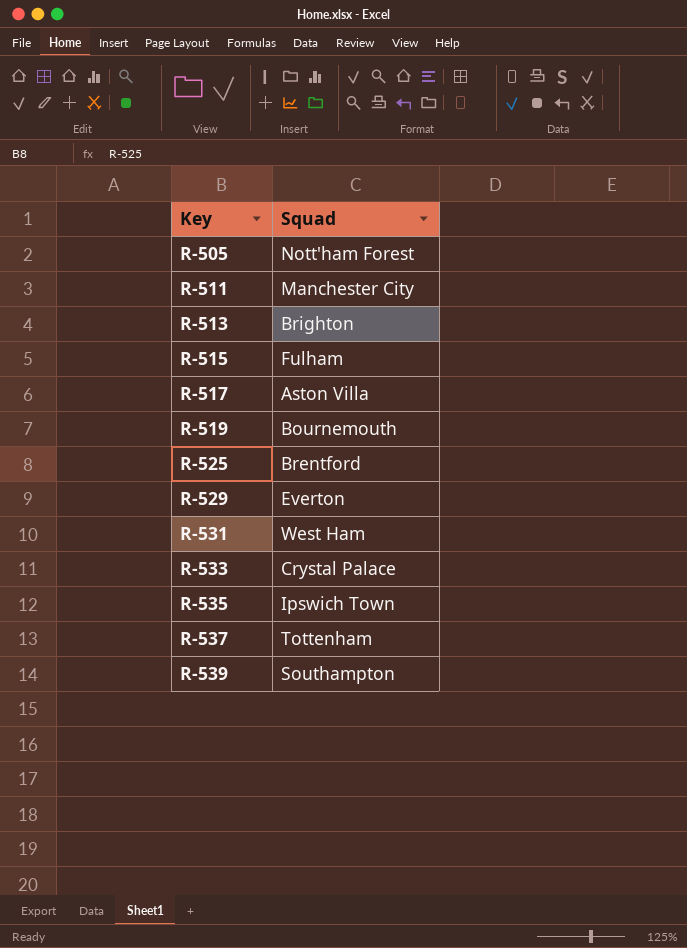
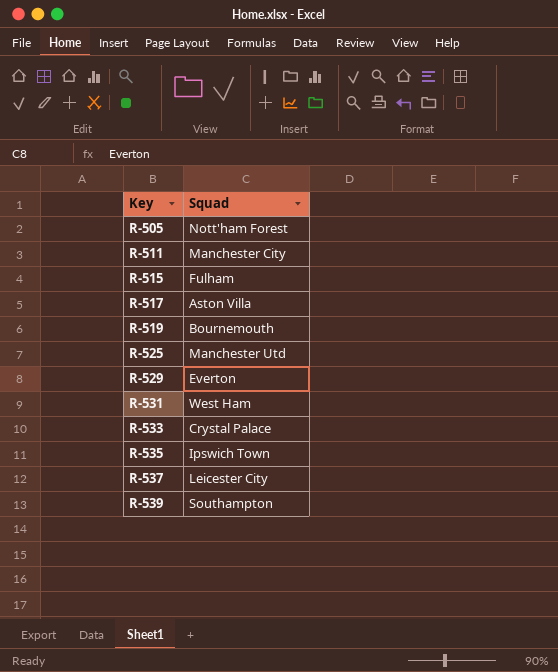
row R-513: Brighton -> none
R-525 | Squad: Brentford -> Manchester Utd
R-537 | Squad: Tottenham -> Leicester City

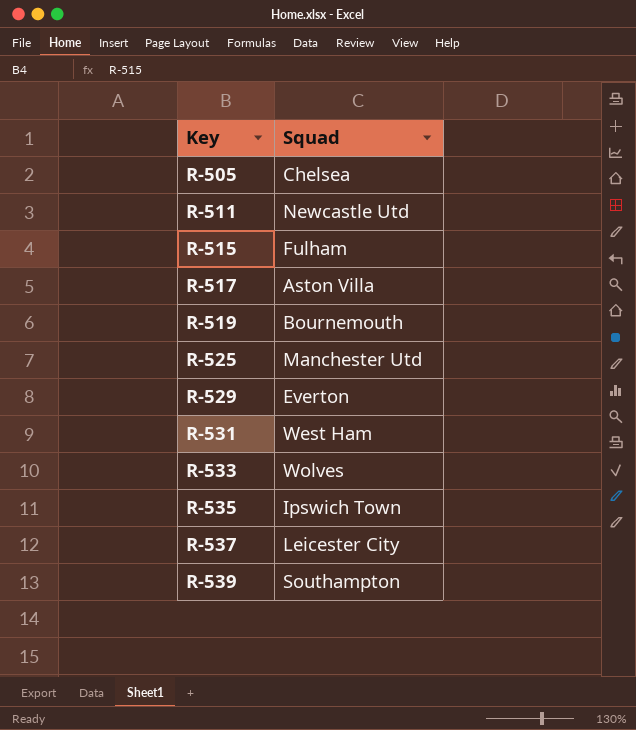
R-505 | Squad: Nott'ham Forest -> Chelsea
R-511 | Squad: Manchester City -> Newcastle Utd
R-533 | Squad: Crystal Palace -> Wolves

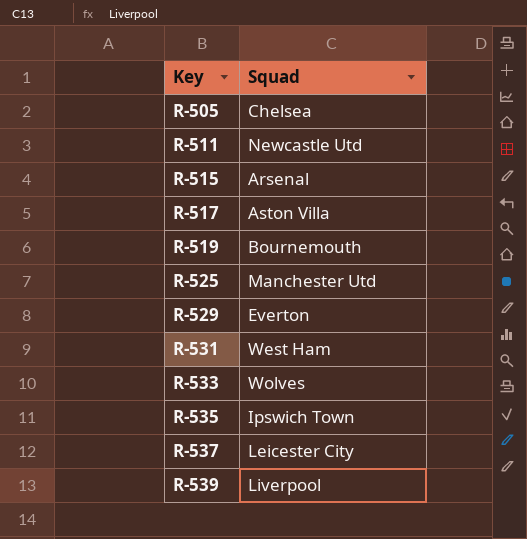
R-515 | Squad: Fulham -> Arsenal
R-539 | Squad: Southampton -> Liverpool

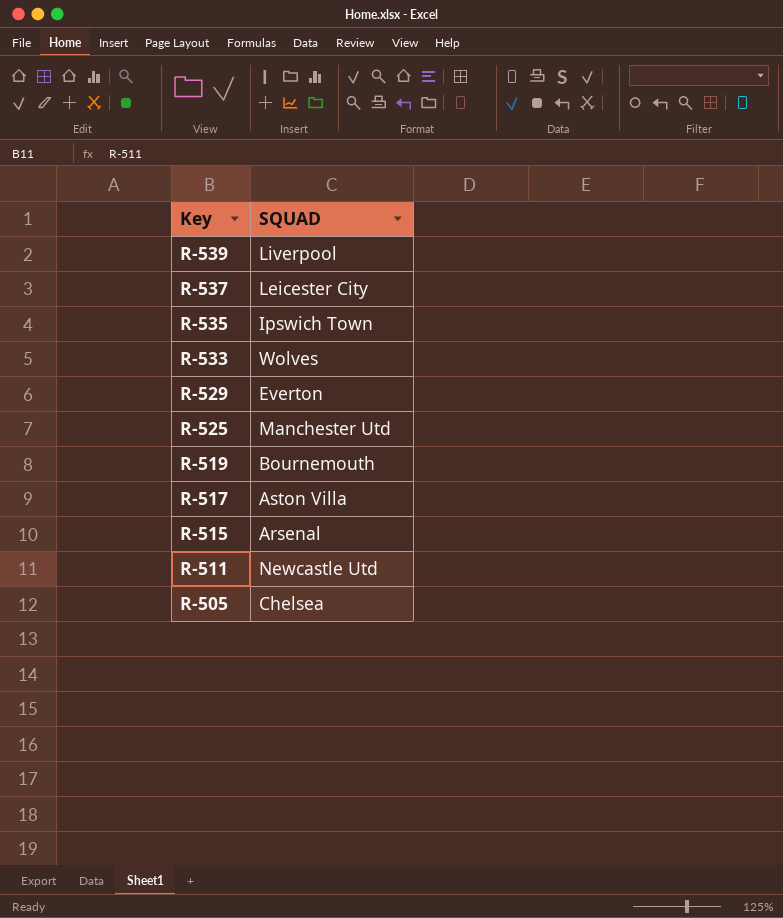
row order: Key ascending -> Key descending
column name: Squad -> SQUAD
row R-531: West Ham -> none

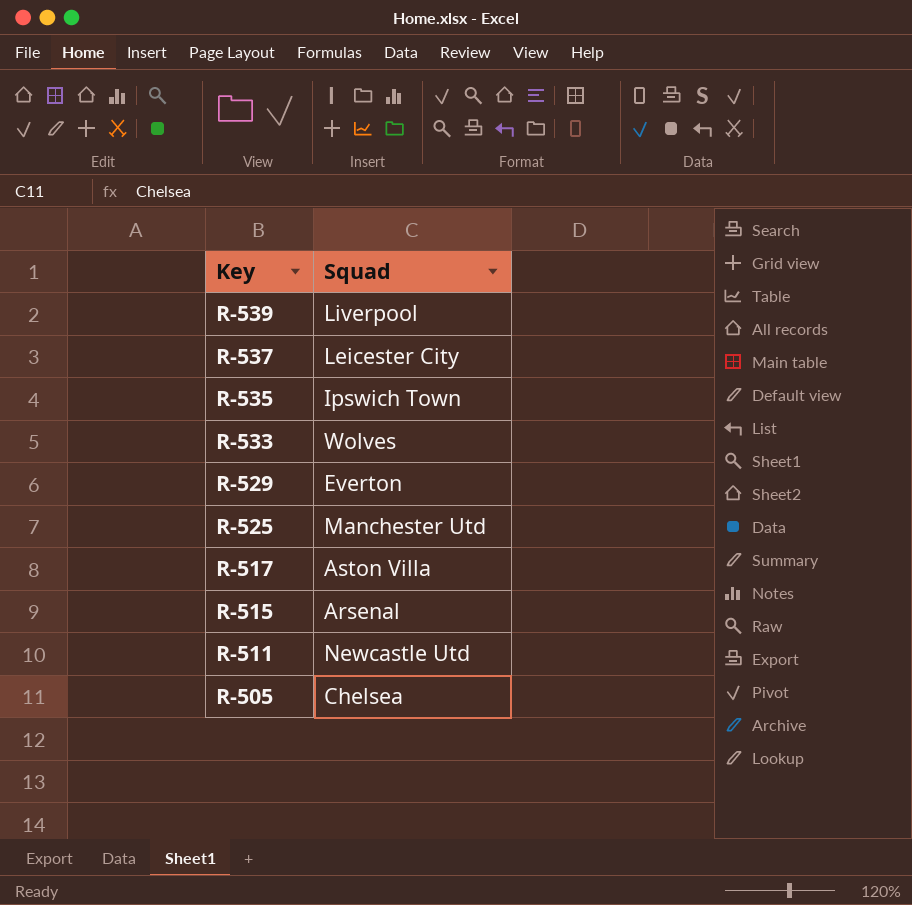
column name: SQUAD -> Squad
row R-519: Bournemouth -> none

